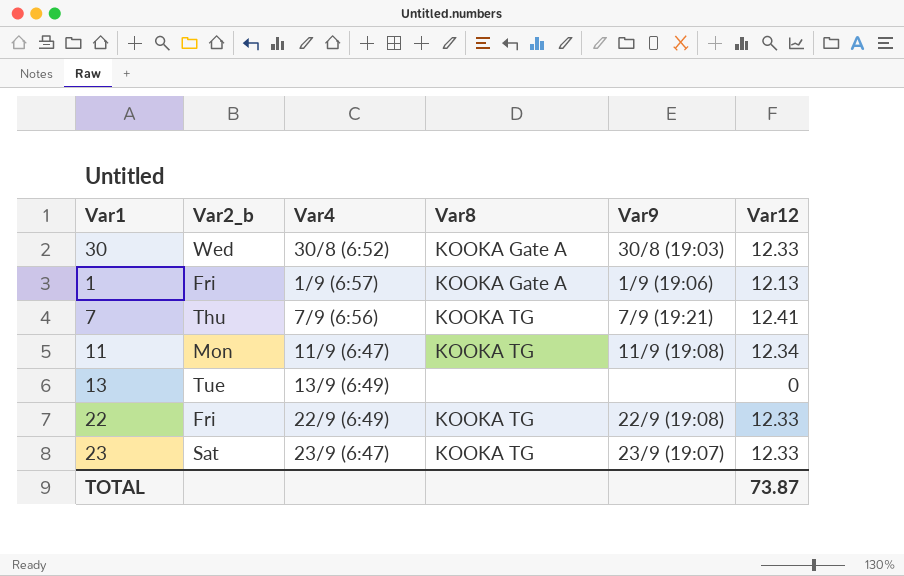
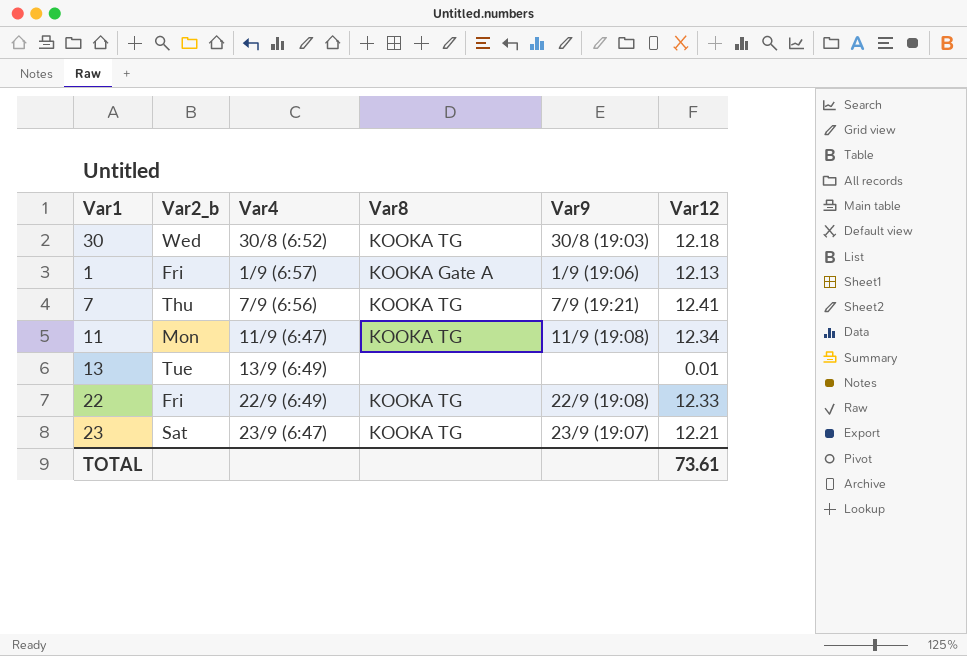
30 | Var8: KOOKA Gate A -> KOOKA TG
30 | Var12: 12.33 -> 12.18
13 | Var12: 0 -> 0.01
23 | Var12: 12.33 -> 12.21
TOTAL | Var12: 73.87 -> 73.61

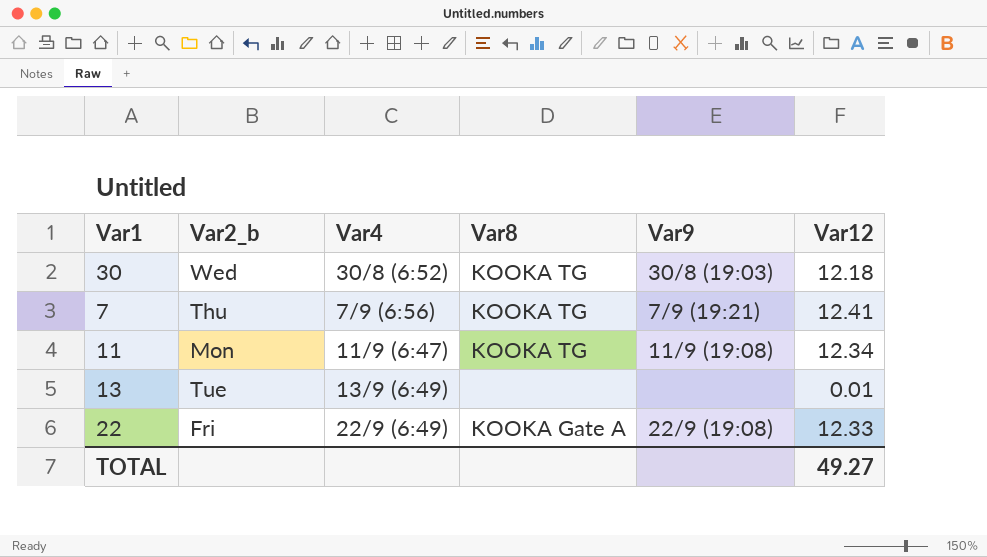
row 1: Fri | 1/9 (6:57) | KOOKA Gate A | 1/9 (19:06) | 12.13 -> none
row 23: Sat | 23/9 (6:47) | KOOKA TG | 23/9 (19:07) | 12.21 -> none
22 | Var8: KOOKA TG -> KOOKA Gate A
TOTAL | Var12: 73.61 -> 49.27

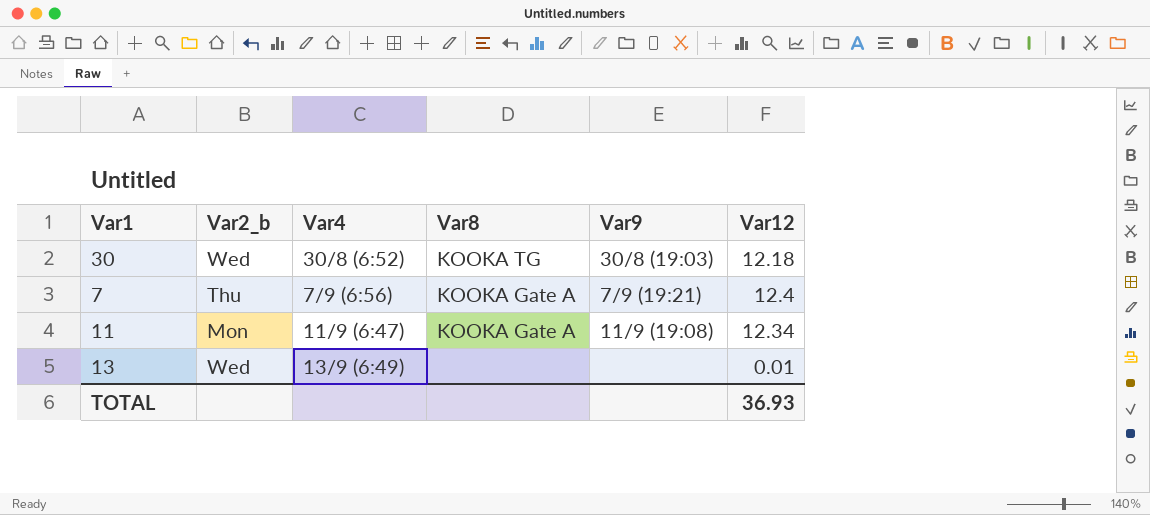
row 22: Fri | 22/9 (6:49) | KOOKA Gate A | 22/9 (19:08) | 12.33 -> none
7 | Var8: KOOKA TG -> KOOKA Gate A
7 | Var12: 12.41 -> 12.4
11 | Var8: KOOKA TG -> KOOKA Gate A
13 | Var2_b: Tue -> Wed
TOTAL | Var12: 49.27 -> 36.93

